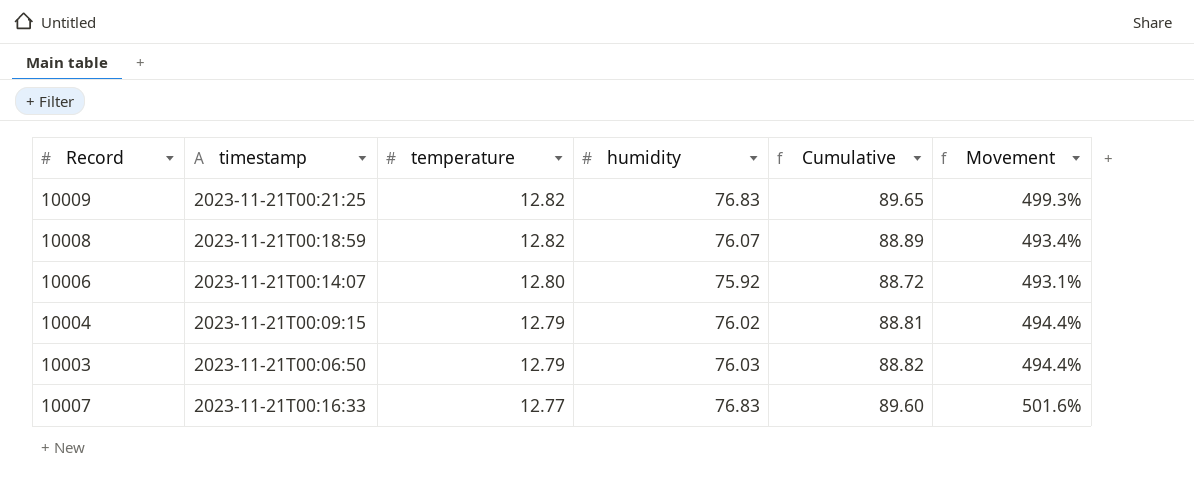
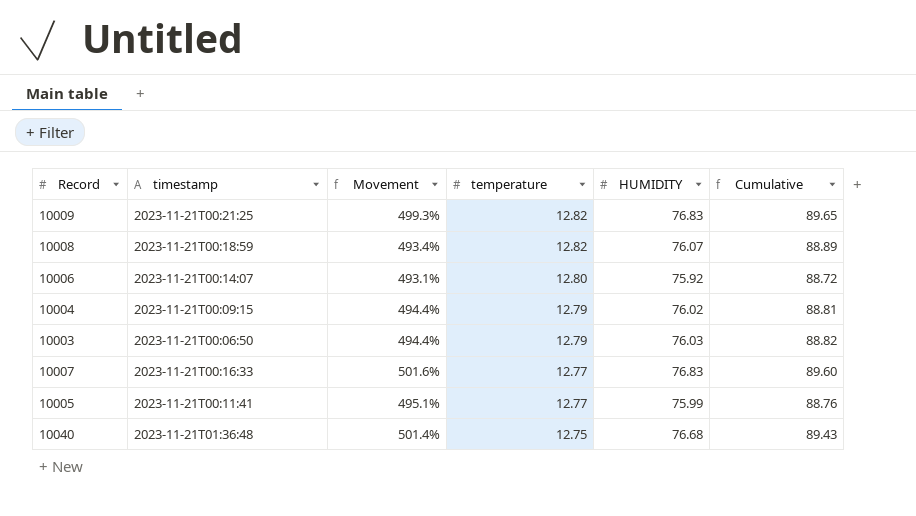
column Movement | position: 6 -> 3
column name: humidity -> HUMIDITY
row 10005: none -> 2023-11-21T00:11:41 | 495.1% | 12.77 | 75.99 | 88.76
row 10040: none -> 2023-11-21T01:36:48 | 501.4% | 12.75 | 76.68 | 89.43

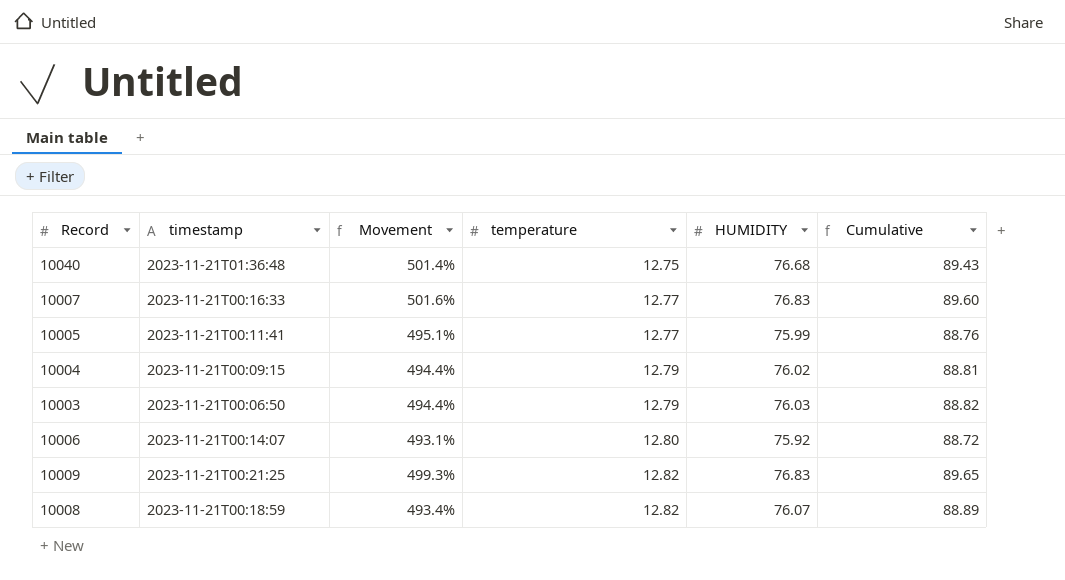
row order: temperature descending -> temperature ascending

